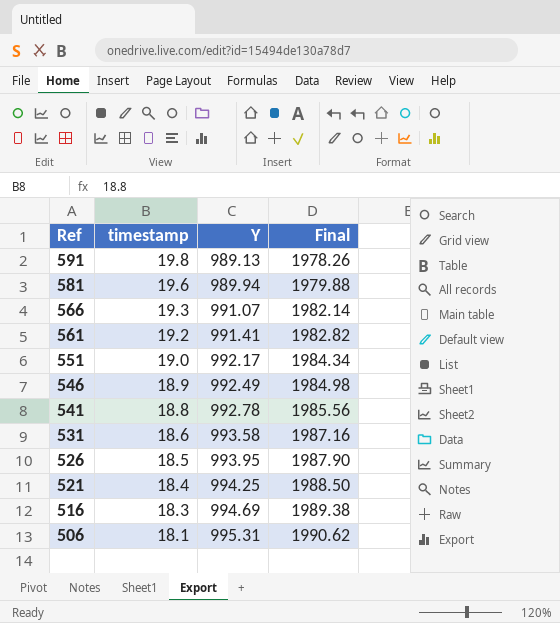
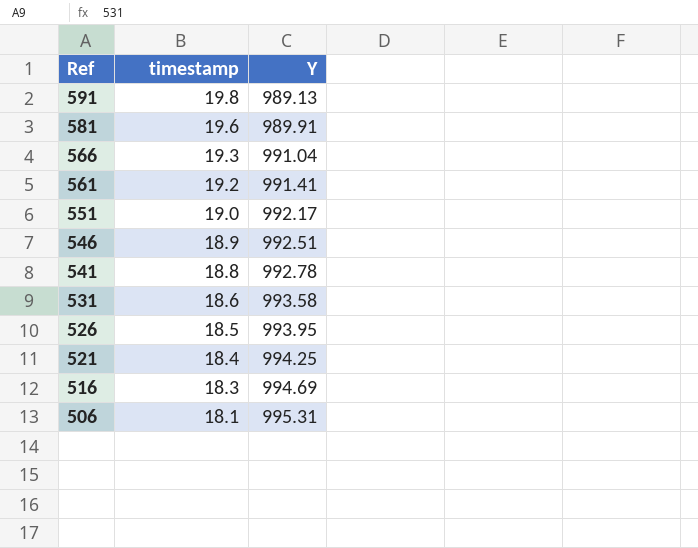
column Final | formula: [Y] * 2 -> none
581 | Y: 989.94 -> 989.91
566 | Y: 991.07 -> 991.04
546 | Y: 992.49 -> 992.51

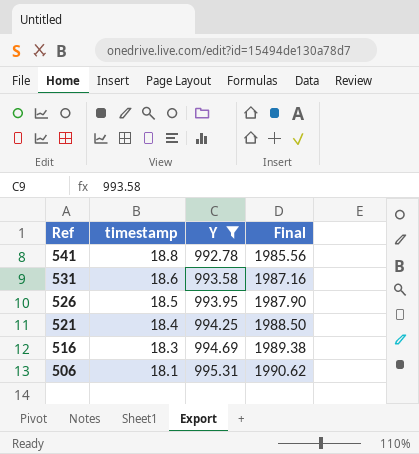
filter: none -> Y >= 992.78
column Final | formula: none -> [Y] * 2

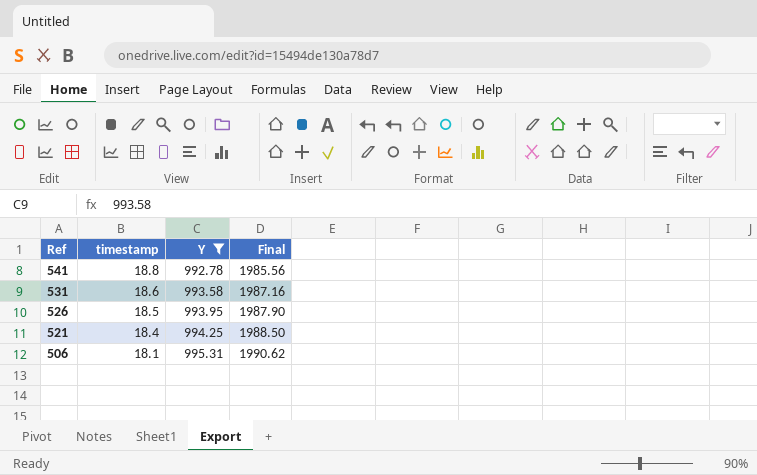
row 516: 18.3 | 994.69 | 1989.38 -> none

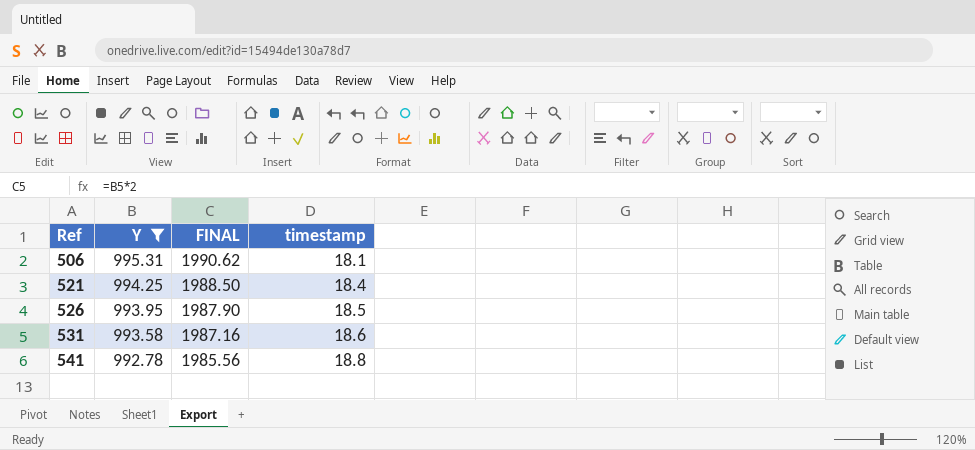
row order: Ref descending -> Ref ascending
column name: Final -> FINAL
column timestamp | position: 2 -> 4

